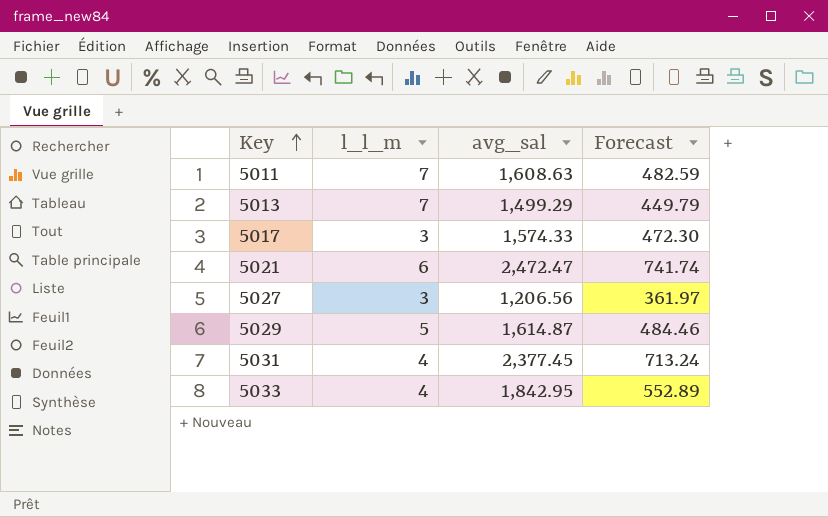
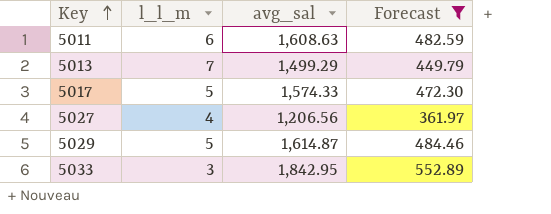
filter: none -> Forecast <= 552.89
5011 | l_l_m: 7 -> 6
5017 | l_l_m: 3 -> 5
5027 | l_l_m: 3 -> 4
5033 | l_l_m: 4 -> 3

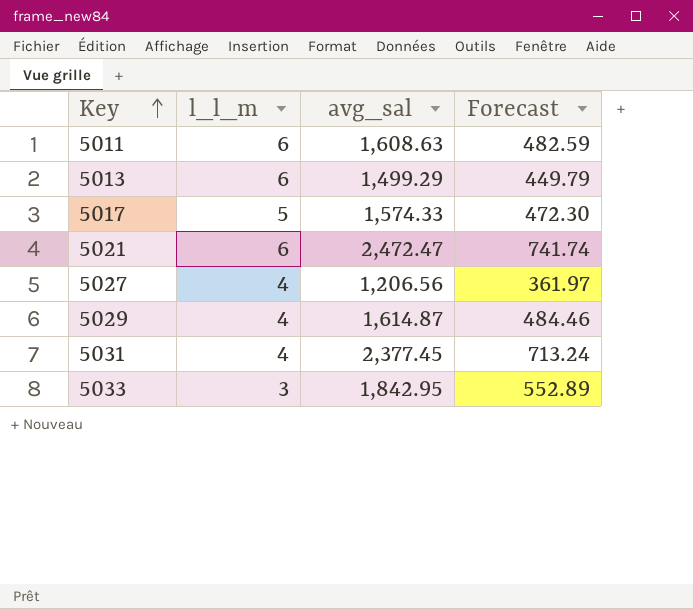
filter: Forecast <= 552.89 -> none
5013 | l_l_m: 7 -> 6
5029 | l_l_m: 5 -> 4

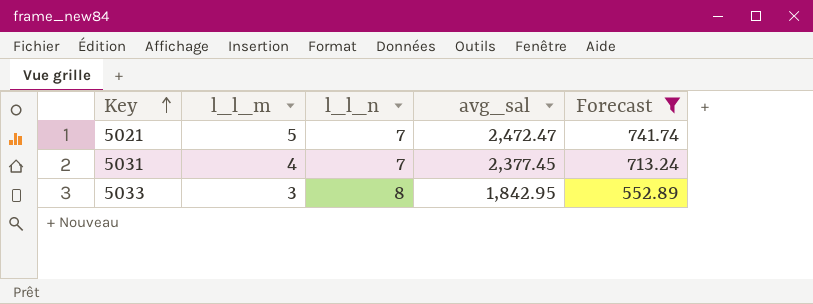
filter: none -> Forecast >= 552.89
column l_l_n | position: none -> 3
5021 | l_l_m: 6 -> 5

